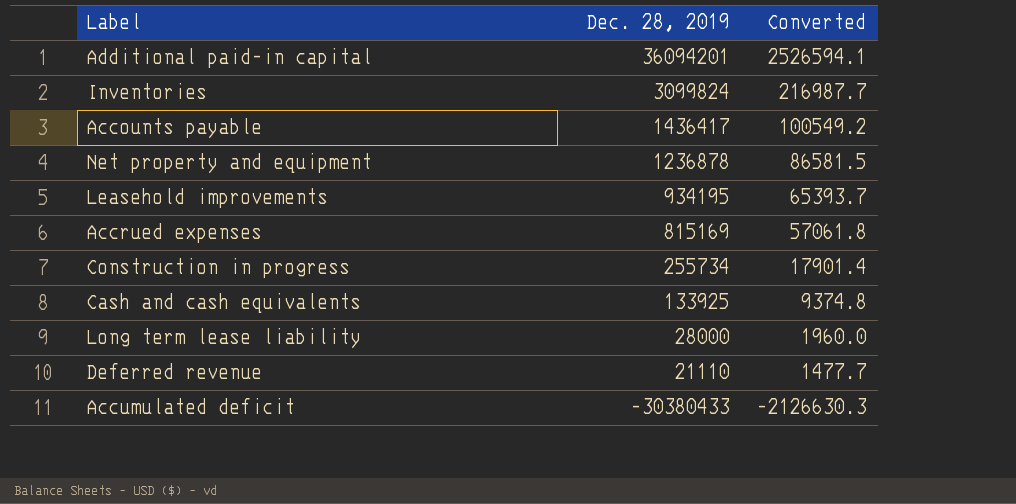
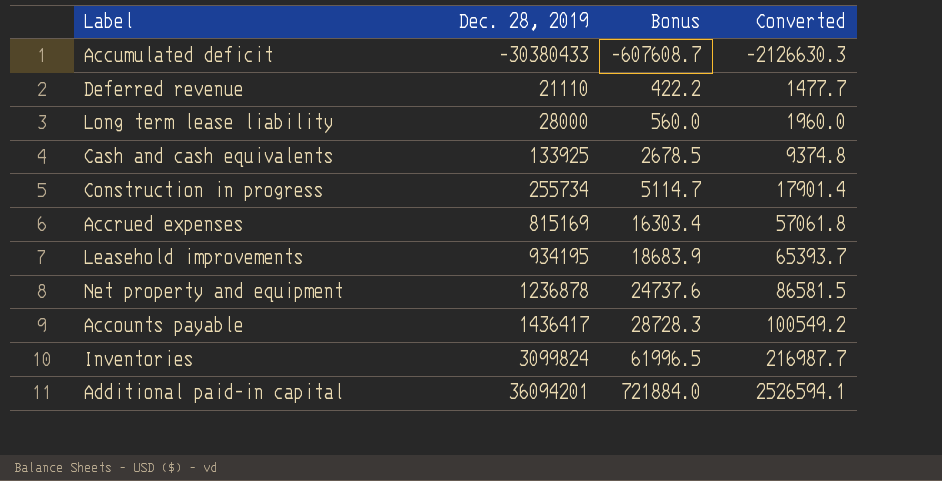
row order: Dec. 28, 2019 descending -> Dec. 28, 2019 ascending
column Bonus | formula: none -> [Dec. 28, 2019] * 0.02

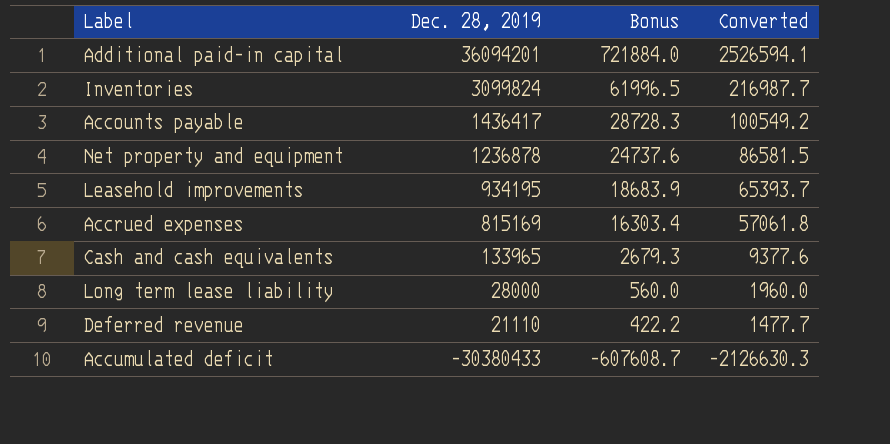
row order: Dec. 28, 2019 ascending -> Dec. 28, 2019 descending
row Construction in progress: 255734 | 5114.7 | 17901.4 -> none
Cash and cash equivalents | Dec. 28, 2019: 133925 -> 133965
Cash and cash equivalents | Bonus: 2678.5 -> 2679.3
Cash and cash equivalents | Converted: 9374.8 -> 9377.6

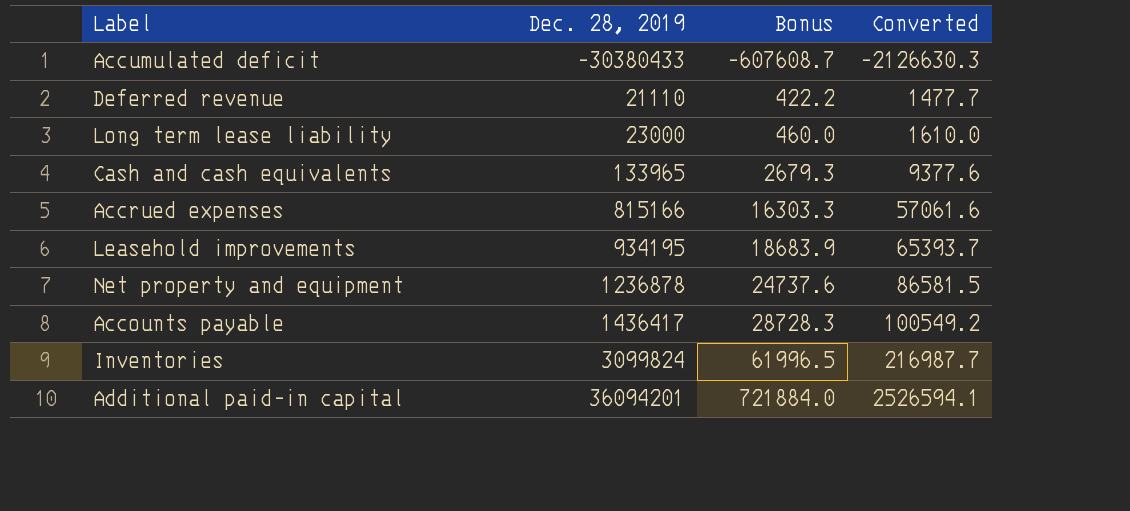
row order: Dec. 28, 2019 descending -> Dec. 28, 2019 ascending
Long term lease liability | Dec. 28, 2019: 28000 -> 23000
Long term lease liability | Bonus: 560.0 -> 460.0
Long term lease liability | Converted: 1960.0 -> 1610.0
Accrued expenses | Dec. 28, 2019: 815169 -> 815166
Accrued expenses | Bonus: 16303.4 -> 16303.3
Accrued expenses | Converted: 57061.8 -> 57061.6

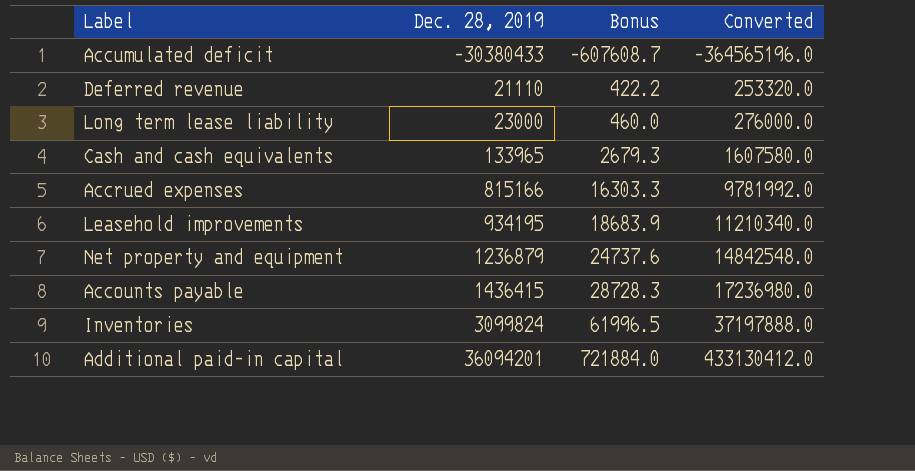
column Converted | formula: [Dec. 28, 2019] * 0.07 -> [Dec. 28, 2019] * 12
Net property and equipment | Dec. 28, 2019: 1236878 -> 1236879
Accounts payable | Dec. 28, 2019: 1436417 -> 1436415

